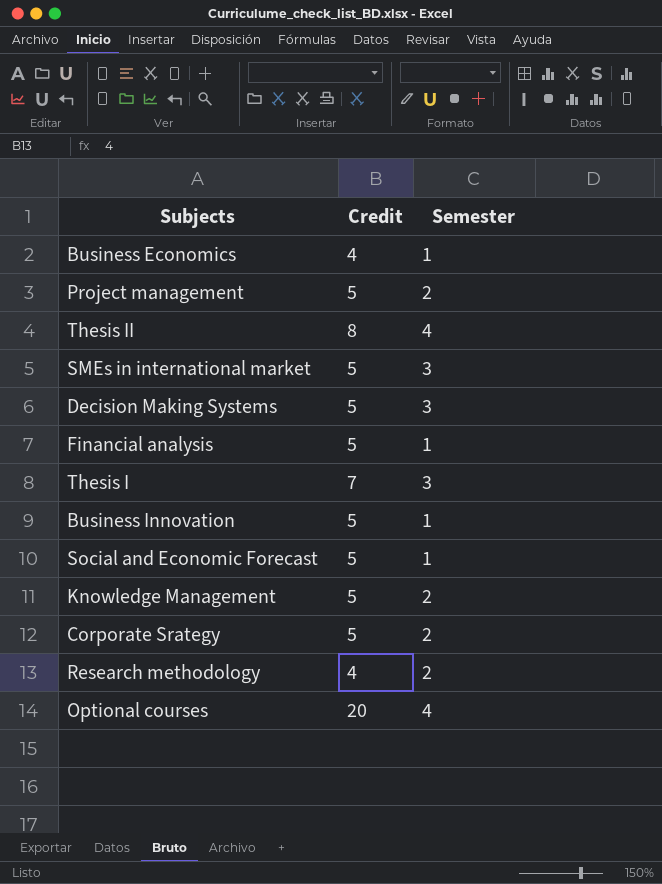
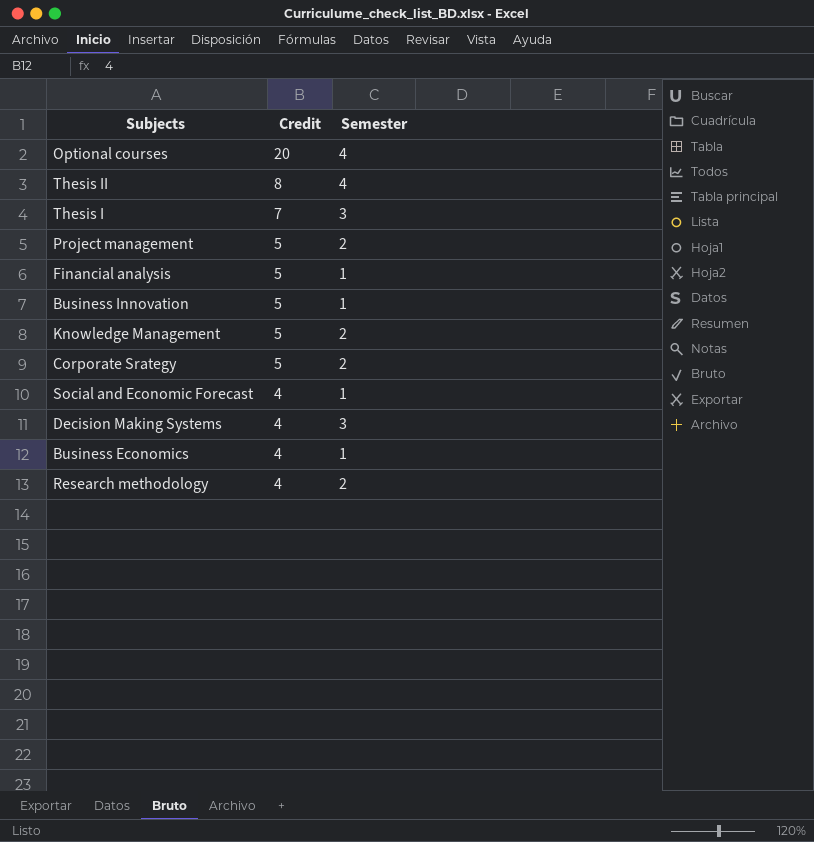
row order: none -> Credit descending
row SMEs in international market: 5 | 3 -> none
Social and Economic Forecast | Credit: 5 -> 4
Decision Making Systems | Credit: 5 -> 4

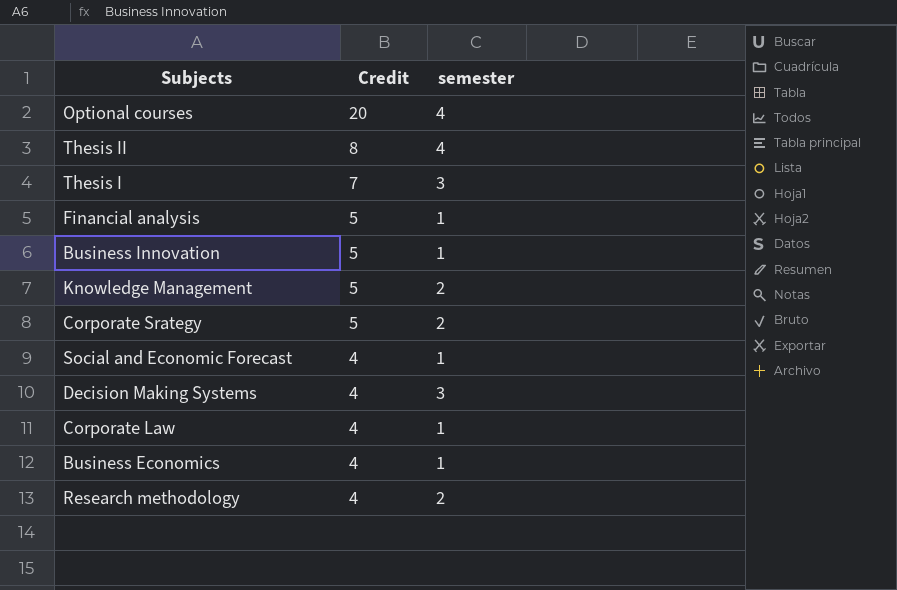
column name: Semester -> semester
row Project management: 5 | 2 -> none
row Corporate Law: none -> 4 | 1

